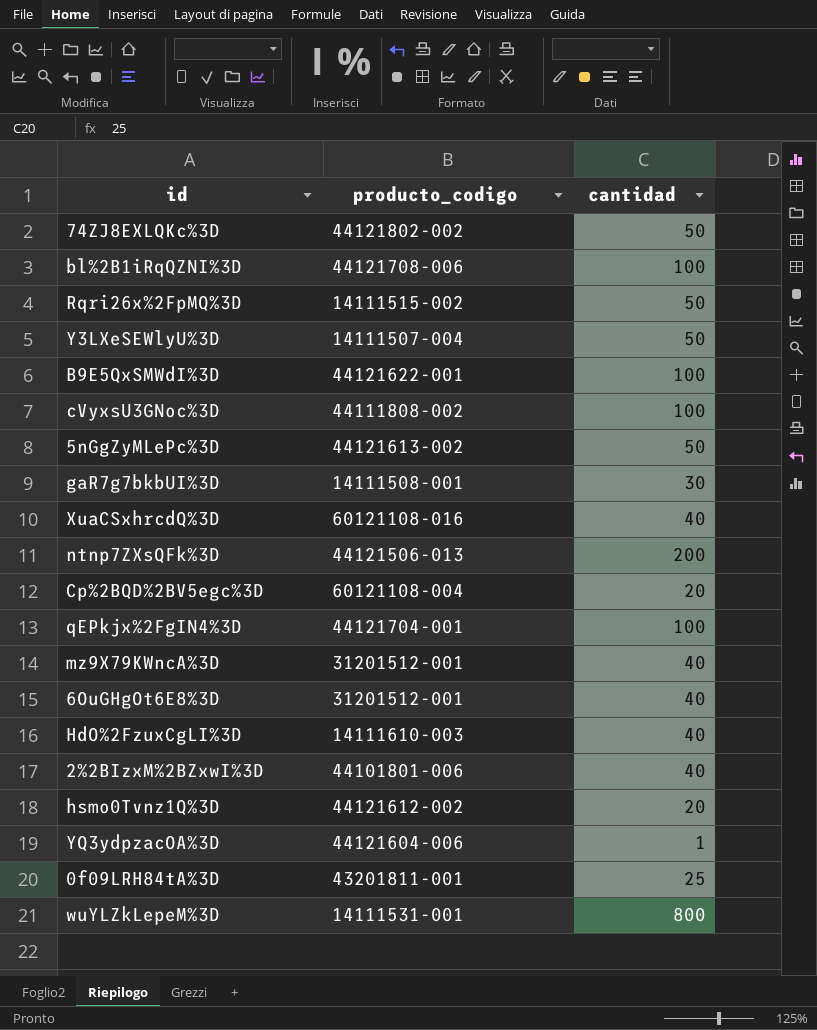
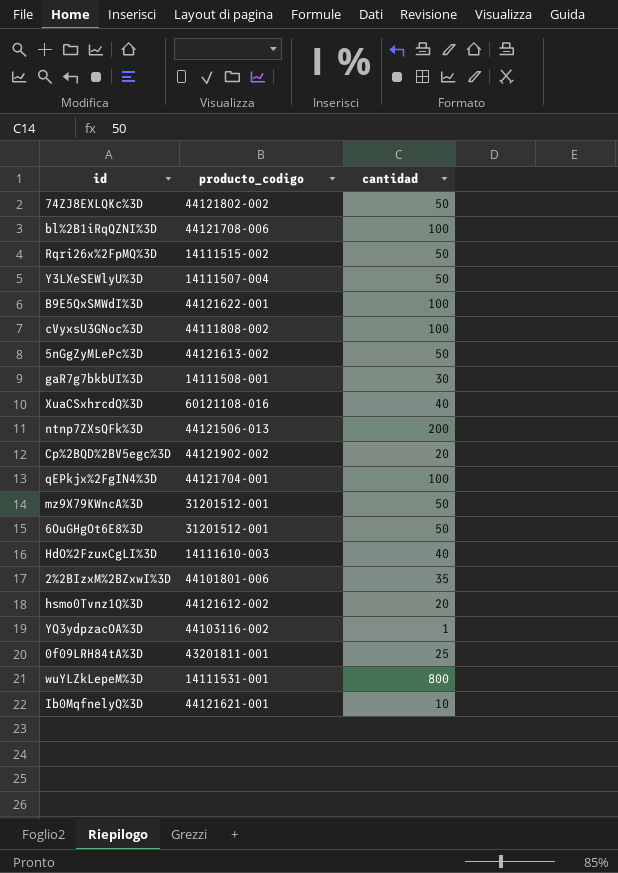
Cp%2BQD%2BV5egc%3D | producto_codigo: 60121108-004 -> 44121902-002
mz9X79KWncA%3D | cantidad: 40 -> 50
6OuGHgOt6E8%3D | cantidad: 40 -> 50
2%2BIzxM%2BZxwI%3D | cantidad: 40 -> 35
YQ3ydpzacOA%3D | producto_codigo: 44121604-006 -> 44103116-002
row Ib0MqfnelyQ%3D: none -> 44121621-001 | 10

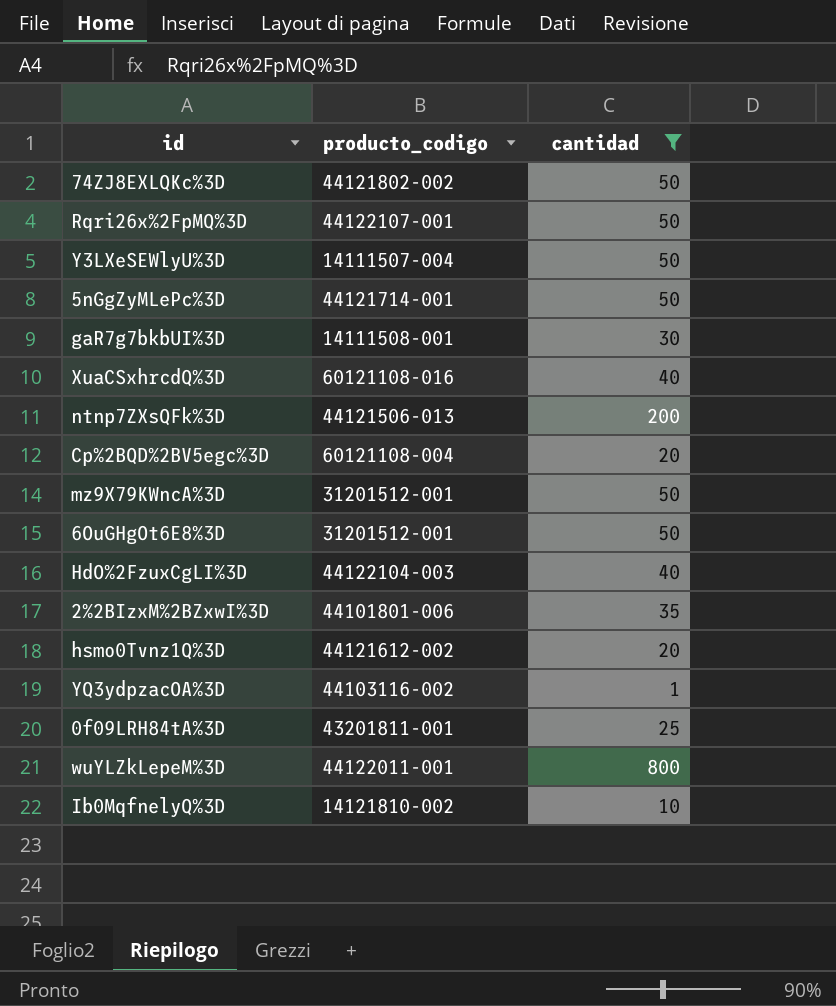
filter: none -> cantidad != 100
Rqri26x%2FpMQ%3D | producto_codigo: 14111515-002 -> 44122107-001
5nGgZyMLePc%3D | producto_codigo: 44121613-002 -> 44121714-001
Cp%2BQD%2BV5egc%3D | producto_codigo: 44121902-002 -> 60121108-004
HdO%2FzuxCgLI%3D | producto_codigo: 14111610-003 -> 44122104-003
wuYLZkLepeM%3D | producto_codigo: 14111531-001 -> 44122011-001
Ib0MqfnelyQ%3D | producto_codigo: 44121621-001 -> 14121810-002

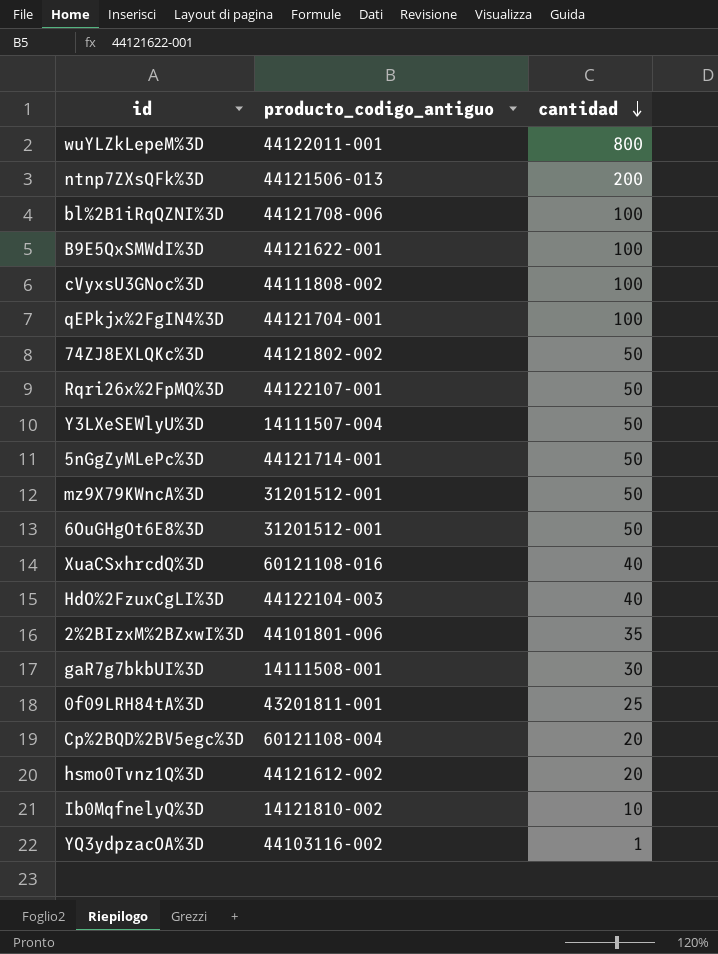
filter: cantidad != 100 -> none
row order: none -> cantidad descending
column name: producto_codigo -> producto_codigo_antiguo

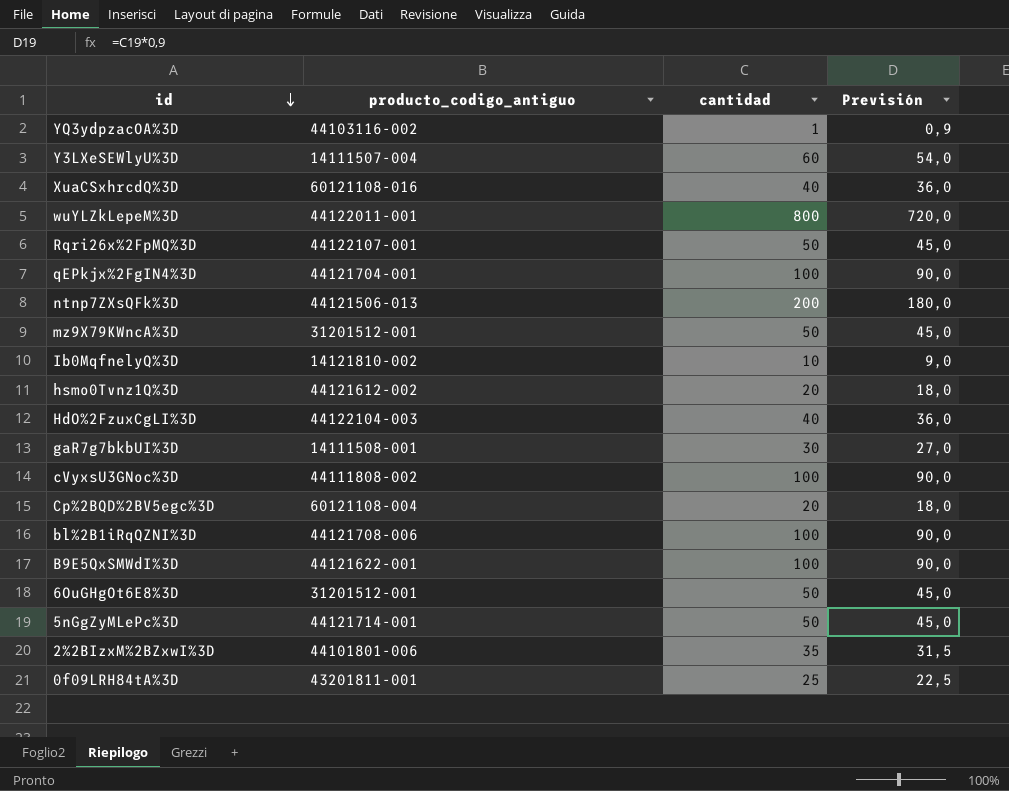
row order: cantidad descending -> id descending
column Previsión | formula: none -> [cantidad] * 0,9
row 74ZJ8EXLQKc%3D: 44121802-002 | 50 -> none
Y3LXeSEWlyU%3D | cantidad: 50 -> 60

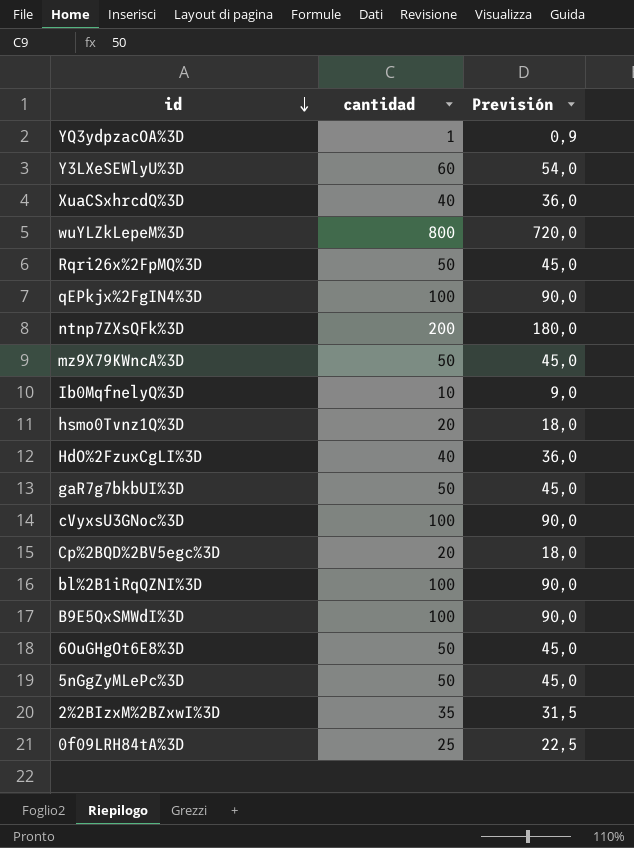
column producto_codigo_antiguo | position: 2 -> none
gaR7g7bkbUI%3D | cantidad: 30 -> 50
gaR7g7bkbUI%3D | Previsión: 27,0 -> 45,0

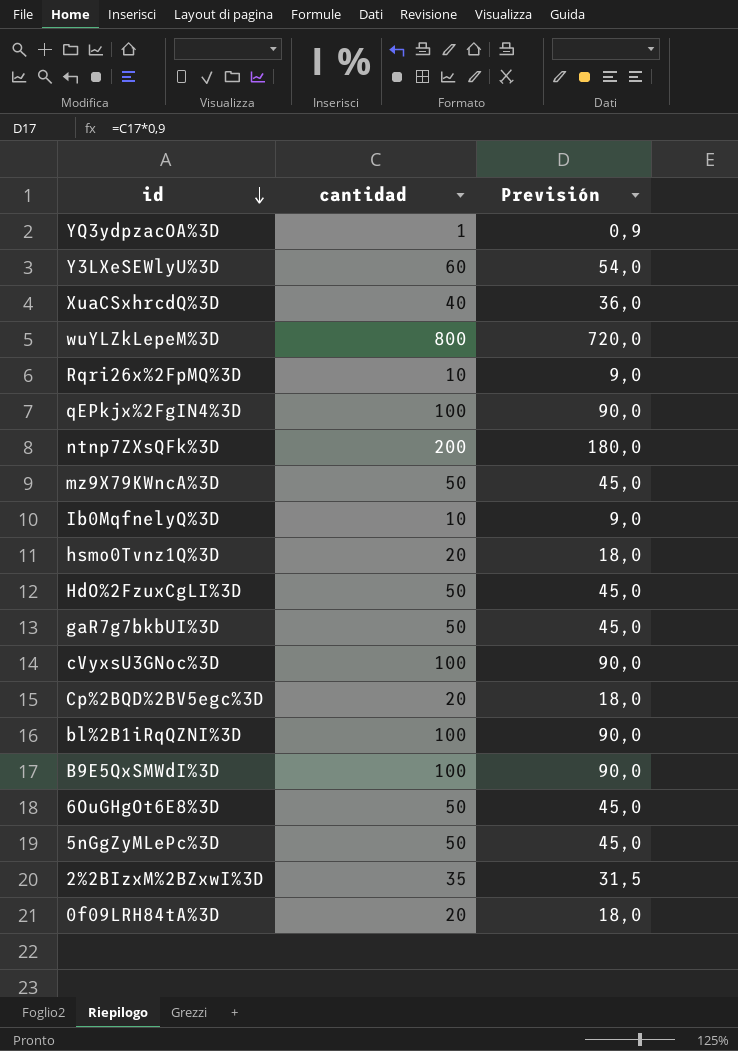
Rqri26x%2FpMQ%3D | cantidad: 50 -> 10
Rqri26x%2FpMQ%3D | Previsión: 45,0 -> 9,0
HdO%2FzuxCgLI%3D | cantidad: 40 -> 50
HdO%2FzuxCgLI%3D | Previsión: 36,0 -> 45,0
0f09LRH84tA%3D | cantidad: 25 -> 20
0f09LRH84tA%3D | Previsión: 22,5 -> 18,0

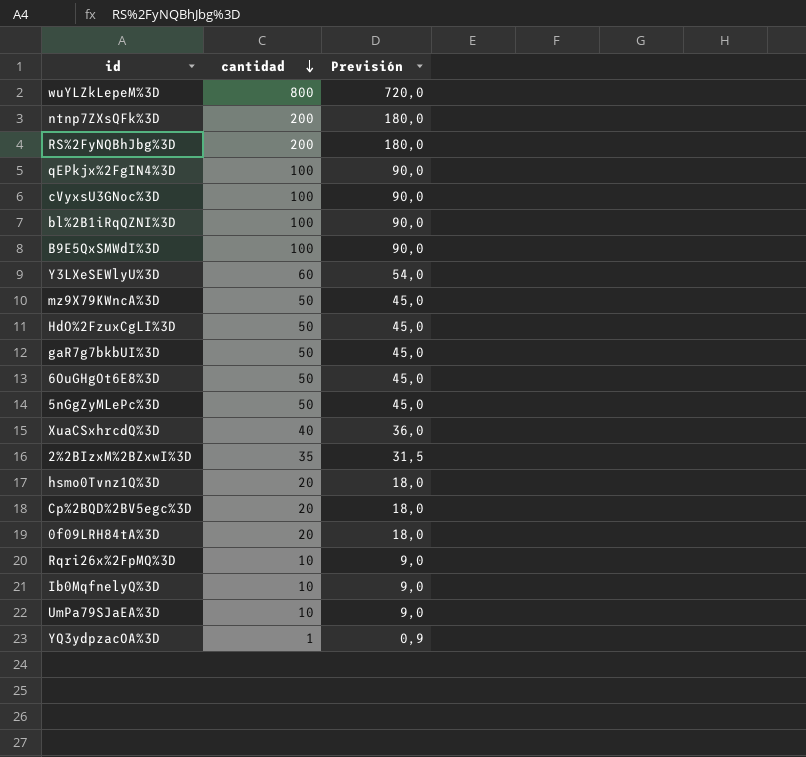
row order: id descending -> cantidad descending
row RS%2FyNQBhJbg%3D: none -> 200 | 180,0
row UmPa79SJaEA%3D: none -> 10 | 9,0

